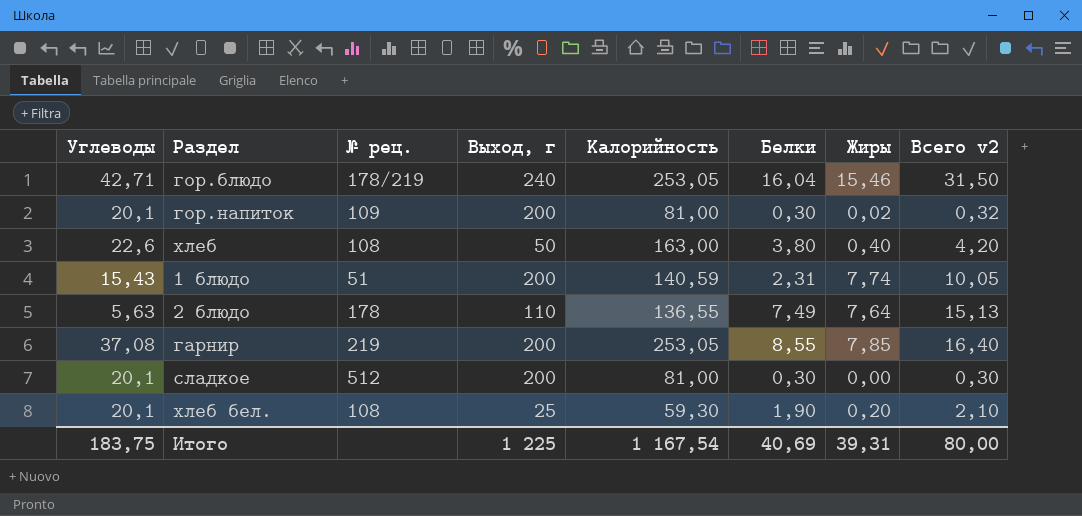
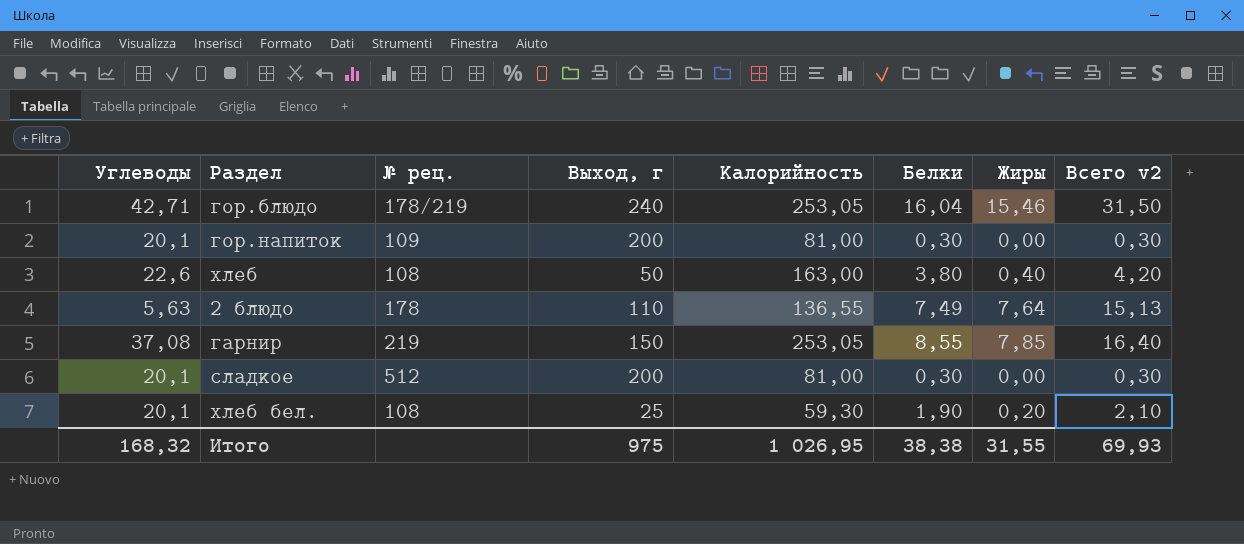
row 1 блюдо: 15,43 | 51 | 200 | 140,59 | 2,31 | 7,74 | 10,05 -> none
гор.напиток | Жиры: 0,02 -> 0,00
гор.напиток | Всего v2: 0,32 -> 0,30
гарнир | Выход, г: 200 -> 150
Итого | Углеводы: 183,75 -> 168,32
Итого | Выход, г: 1 225 -> 975
Итого | Калорийность: 1 167,54 -> 1 026,95
Итого | Белки: 40,69 -> 38,38
Итого | Жиры: 39,31 -> 31,55
Итого | Всего v2: 80,00 -> 69,93

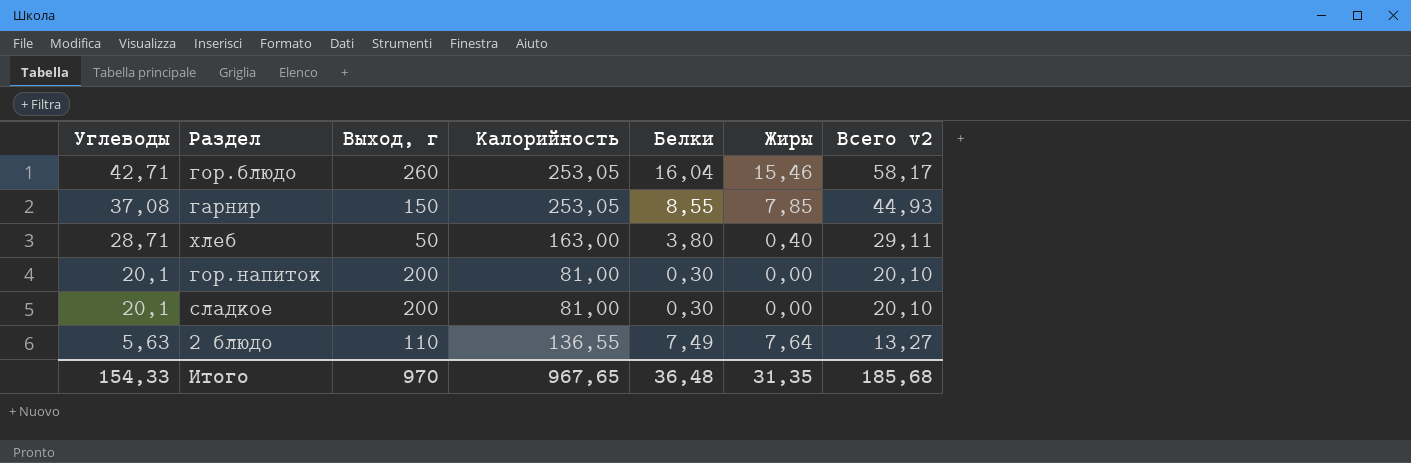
row order: none -> Углеводы descending
column № рец. | position: 3 -> none
column Всего v2 | formula: [Белки] + [Жиры] -> [Углеводы] + [Жиры]
row хлеб бел.: 20,1 | 108 | 25 | 59,30 | 1,90 | 0,20 | 2,10 -> none
гор.блюдо | Выход, г: 240 -> 260
хлеб | Углеводы: 22,6 -> 28,71
Итого | Углеводы: 168,32 -> 154,33
Итого | Выход, г: 975 -> 970
Итого | Калорийность: 1 026,95 -> 967,65
Итого | Белки: 38,38 -> 36,48
Итого | Жиры: 31,55 -> 31,35
Итого | Всего v2: 69,93 -> 185,68

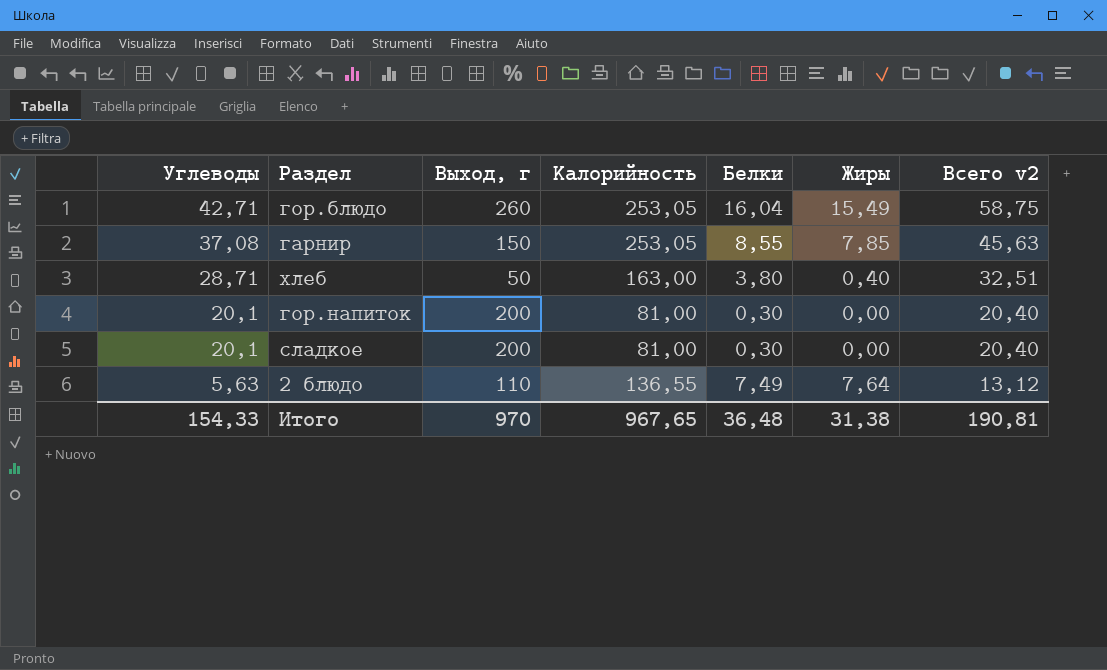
column Всего v2 | formula: [Углеводы] + [Жиры] -> [Углеводы] + [Белки]
гор.блюдо | Жиры: 15,46 -> 15,49
Итого | Жиры: 31,35 -> 31,38
Итого | Всего v2: 185,68 -> 190,81

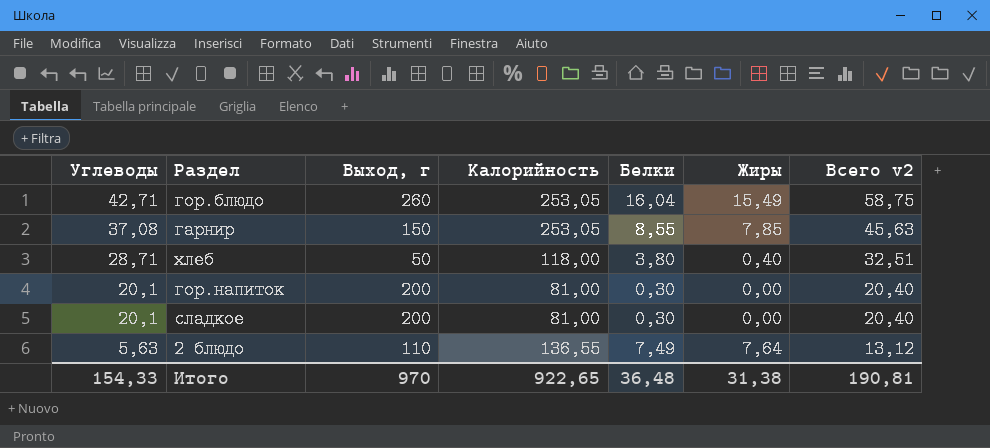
хлеб | Калорийность: 163,00 -> 118,00
Итого | Калорийность: 967,65 -> 922,65

